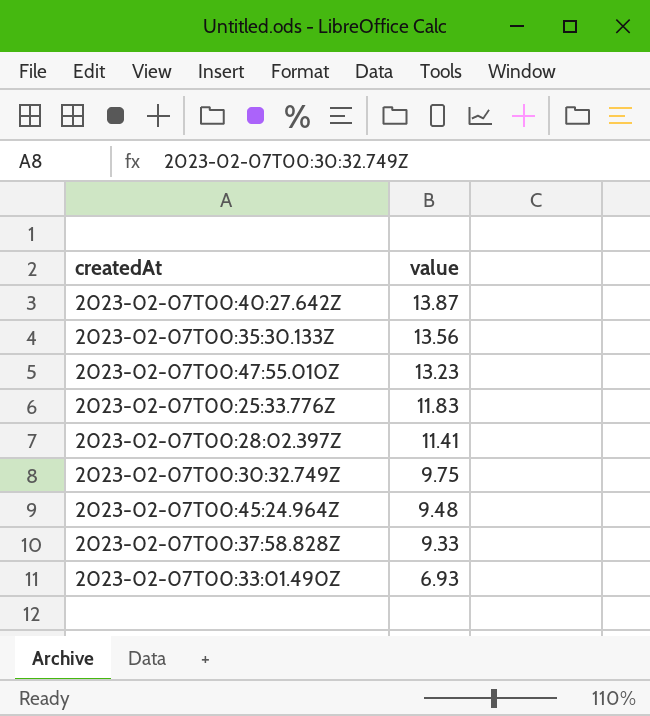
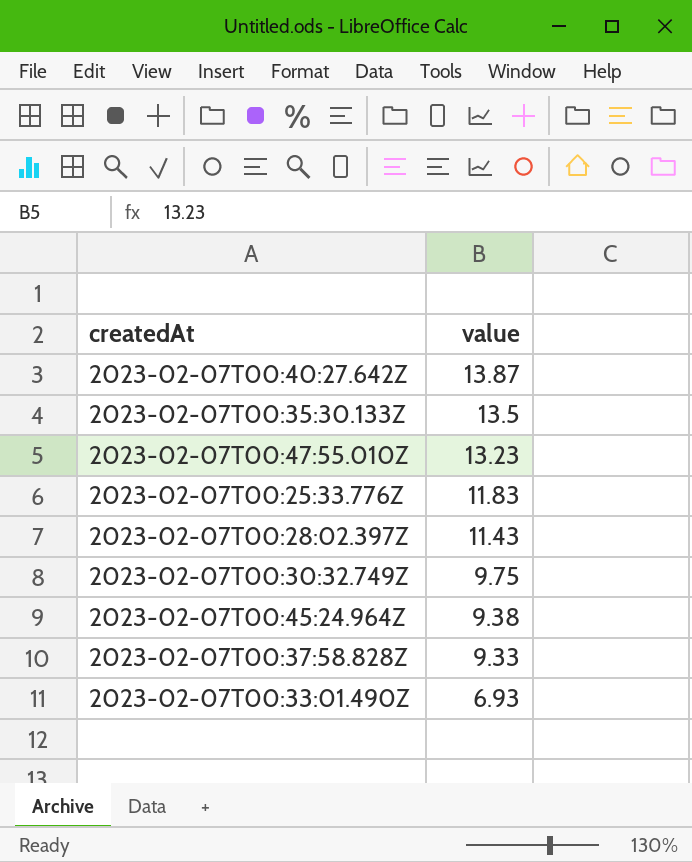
2023-02-07T00:35:30.133Z | value: 13.56 -> 13.5
2023-02-07T00:28:02.397Z | value: 11.41 -> 11.43
2023-02-07T00:45:24.964Z | value: 9.48 -> 9.38

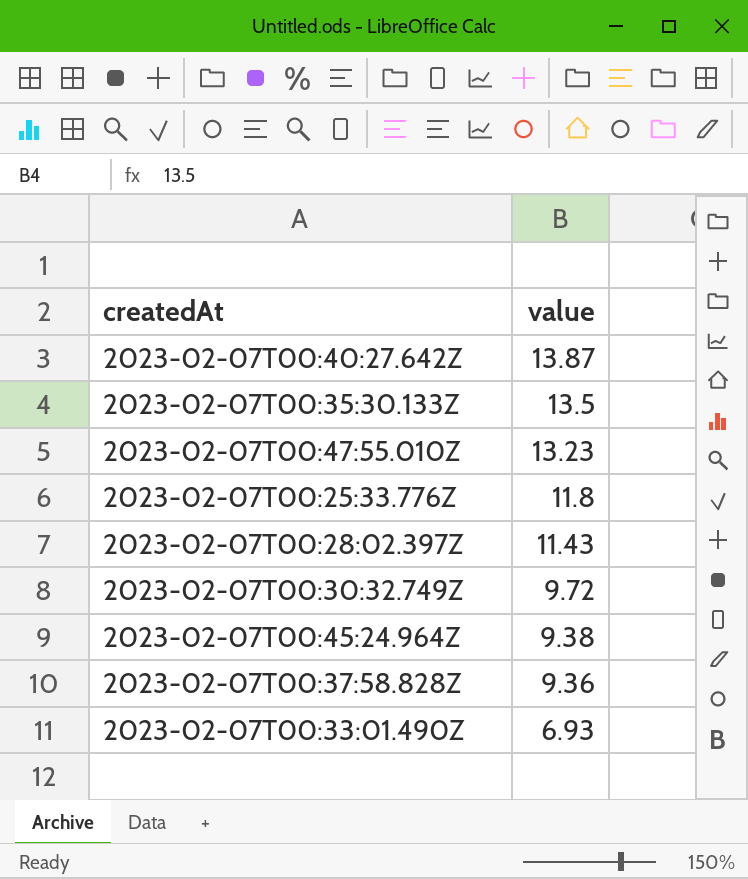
2023-02-07T00:25:33.776Z | value: 11.83 -> 11.8
2023-02-07T00:30:32.749Z | value: 9.75 -> 9.72
2023-02-07T00:37:58.828Z | value: 9.33 -> 9.36

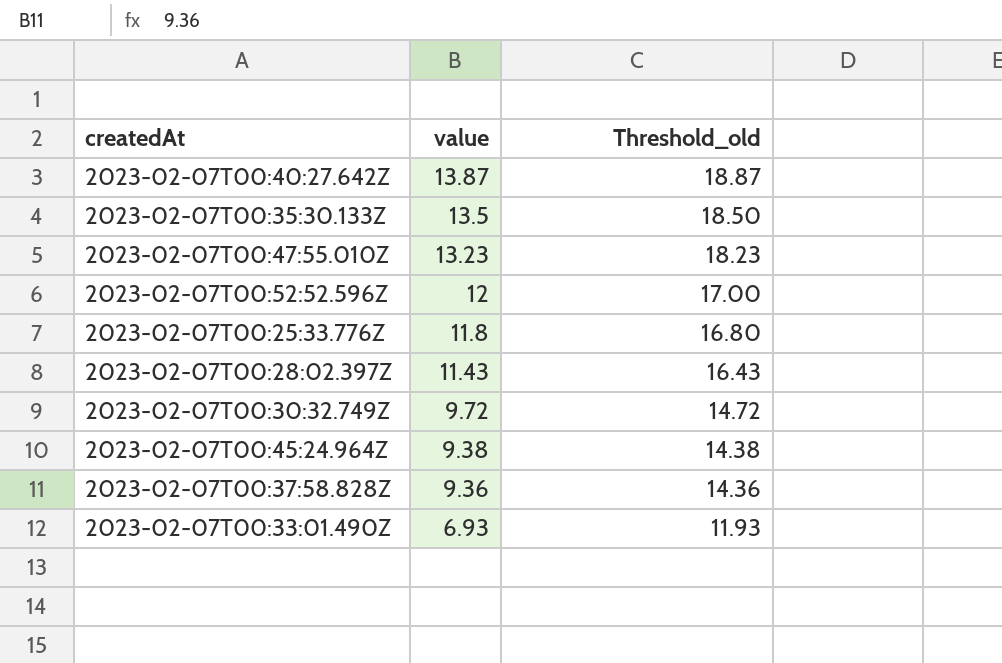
column Threshold_old | formula: none -> [value] + 5
row 2023-02-07T00:52:52.596Z: none -> 12 | 17.00

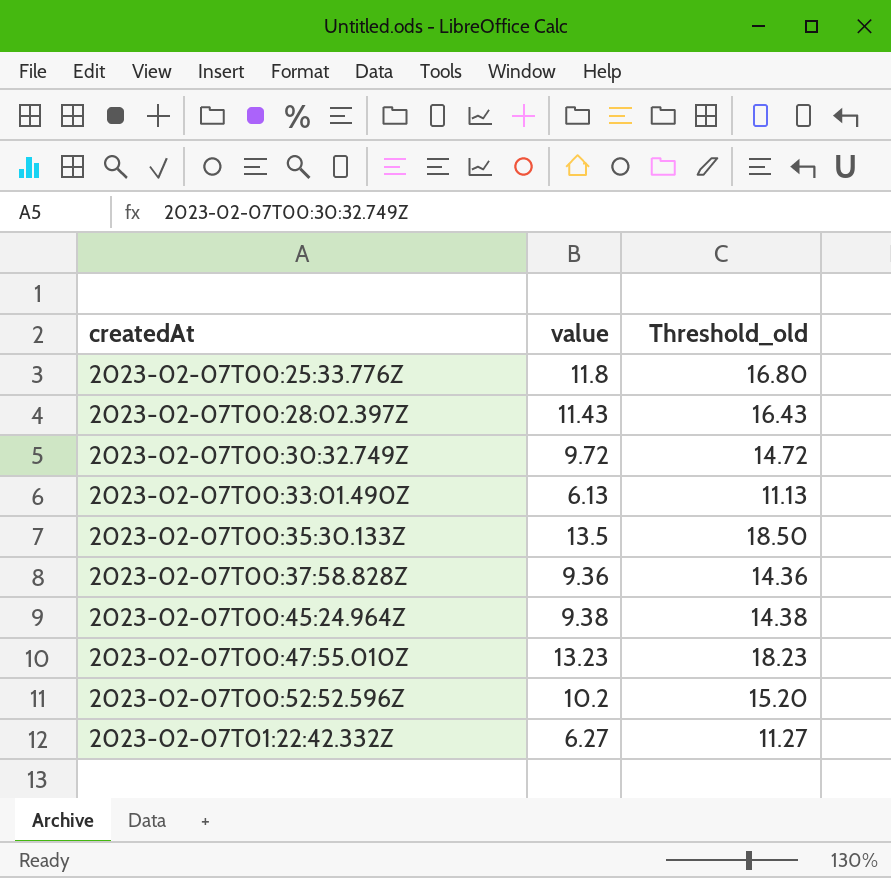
row order: value descending -> createdAt ascending
row 2023-02-07T00:40:27.642Z: 13.87 | 18.87 -> none
2023-02-07T00:33:01.490Z | value: 6.93 -> 6.13
2023-02-07T00:33:01.490Z | Threshold_old: 11.93 -> 11.13
2023-02-07T00:52:52.596Z | value: 12 -> 10.2
2023-02-07T00:52:52.596Z | Threshold_old: 17.00 -> 15.20
row 2023-02-07T01:22:42.332Z: none -> 6.27 | 11.27

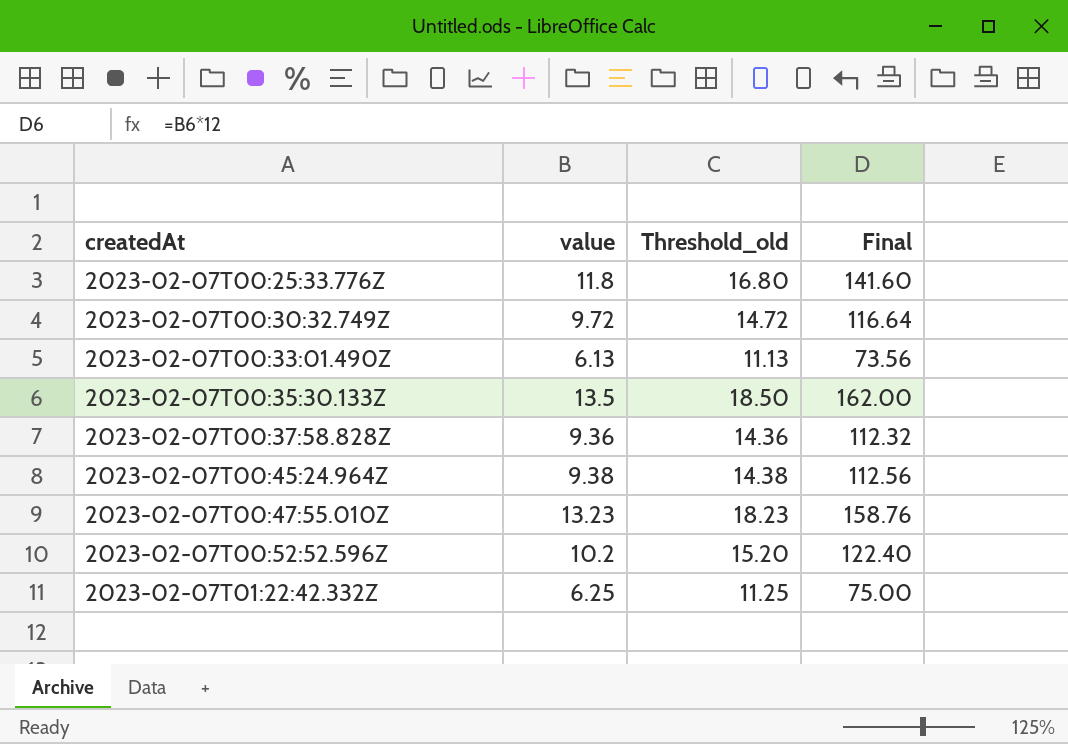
column Final | formula: none -> [value] * 12
row 2023-02-07T00:28:02.397Z: 11.43 | 16.43 -> none
2023-02-07T01:22:42.332Z | value: 6.27 -> 6.25
2023-02-07T01:22:42.332Z | Threshold_old: 11.27 -> 11.25

